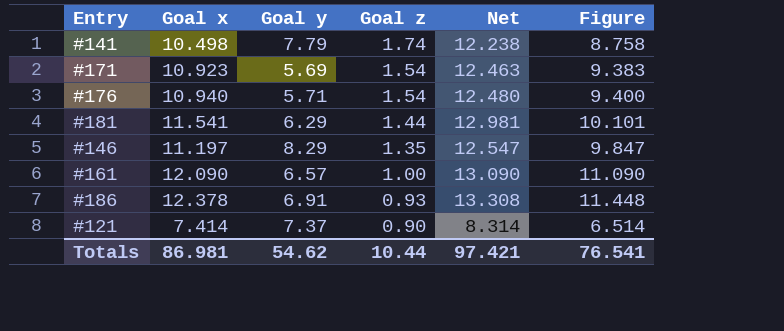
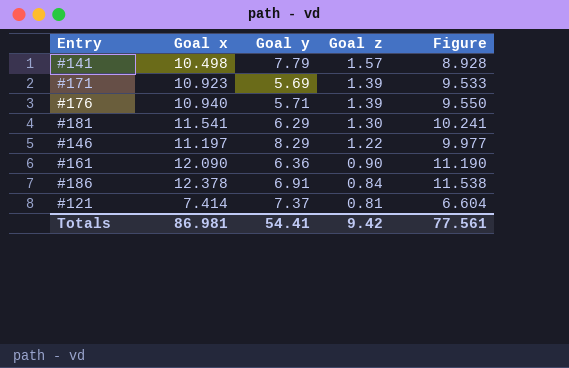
column Net | formula: [Goal x] + [Goal z] -> none
#141 | Goal z: 1.74 -> 1.57
#141 | Figure: 8.758 -> 8.928
#171 | Goal z: 1.54 -> 1.39
#171 | Figure: 9.383 -> 9.533
#176 | Goal z: 1.54 -> 1.39
#176 | Figure: 9.400 -> 9.550
#181 | Goal z: 1.44 -> 1.30
#181 | Figure: 10.101 -> 10.241
#146 | Goal z: 1.35 -> 1.22
#146 | Figure: 9.847 -> 9.977
#161 | Goal y: 6.57 -> 6.36
#161 | Goal z: 1.00 -> 0.90
#161 | Figure: 11.090 -> 11.190
#186 | Goal z: 0.93 -> 0.84
#186 | Figure: 11.448 -> 11.538
#121 | Goal z: 0.90 -> 0.81
#121 | Figure: 6.514 -> 6.604
Totals | Goal y: 54.62 -> 54.41
Totals | Goal z: 10.44 -> 9.42
Totals | Figure: 76.541 -> 77.561

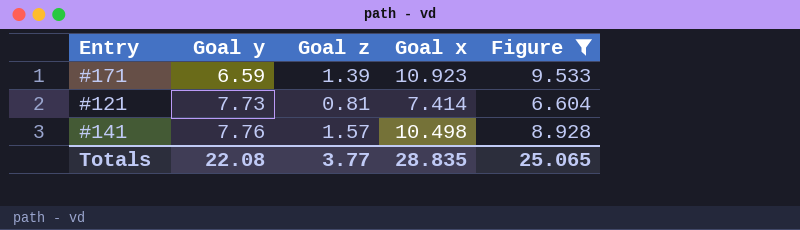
filter: none -> Figure <= 9.533
row order: Goal z descending -> Goal y ascending
column Goal x | position: 2 -> 4
#171 | Goal y: 5.69 -> 6.59
#121 | Goal y: 7.37 -> 7.73
#141 | Goal y: 7.79 -> 7.76
Totals | Goal y: 54.41 -> 22.08
Totals | Goal z: 9.42 -> 3.77
Totals | Goal x: 86.981 -> 28.835
Totals | Figure: 77.561 -> 25.065

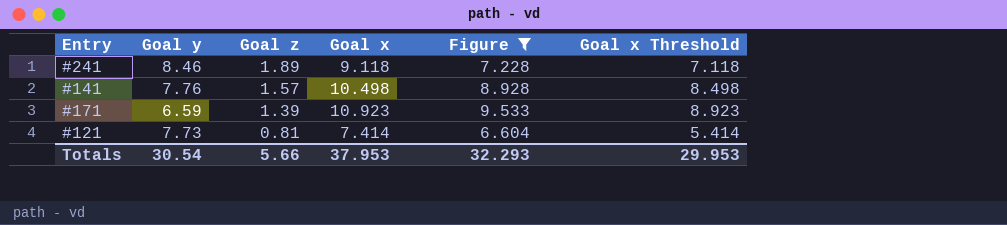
row order: Goal y ascending -> Goal z descending
column Goal x Threshold | formula: none -> [Goal x] - 2
row #241: none -> 8.46 | 1.89 | 9.118 | 7.228 | 7.118
Totals | Goal y: 22.08 -> 30.54
Totals | Goal z: 3.77 -> 5.66
Totals | Goal x: 28.835 -> 37.953
Totals | Figure: 25.065 -> 32.293

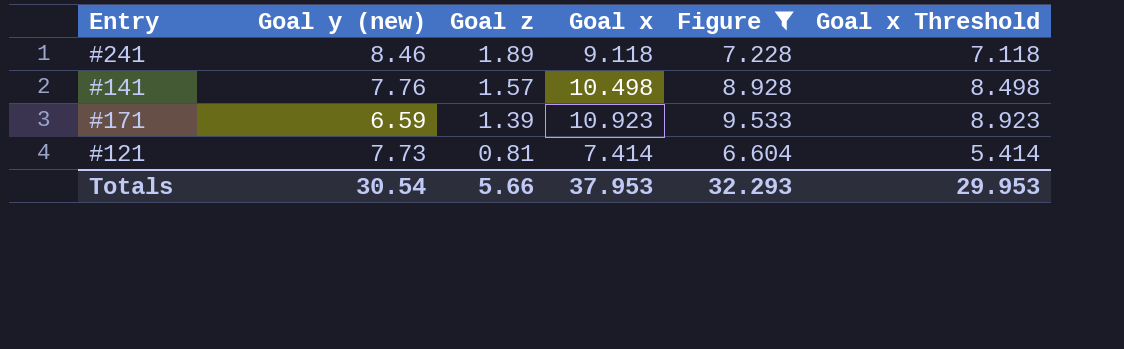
column name: Goal y -> Goal y (new)

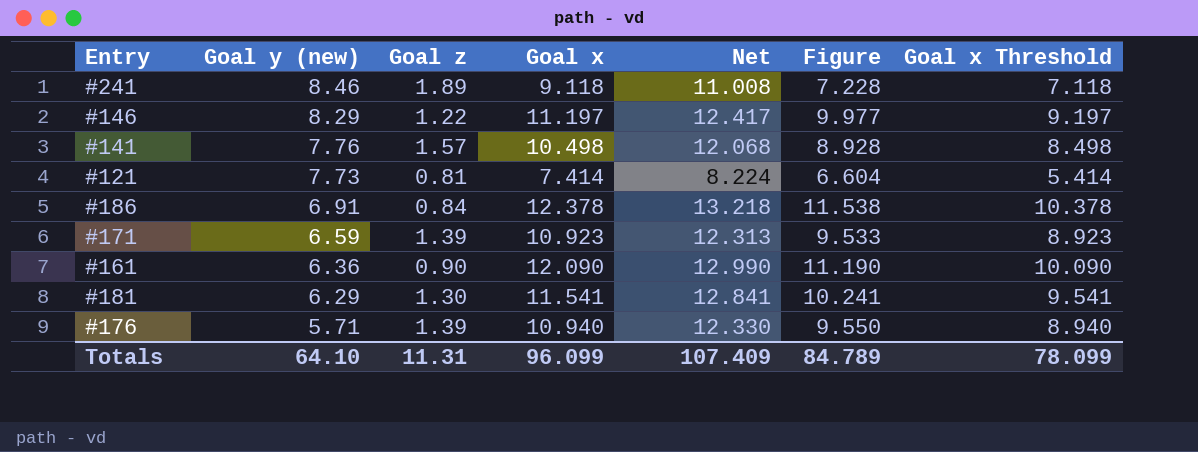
filter: Figure <= 9.533 -> none
row order: Goal z descending -> Goal y (new) descending
column Net | formula: none -> [Goal z] + [Goal x]
Totals | Goal y (new): 30.54 -> 64.10
Totals | Goal z: 5.66 -> 11.31
Totals | Goal x: 37.953 -> 96.099
Totals | Figure: 32.293 -> 84.789
Totals | Goal x Threshold: 29.953 -> 78.099

